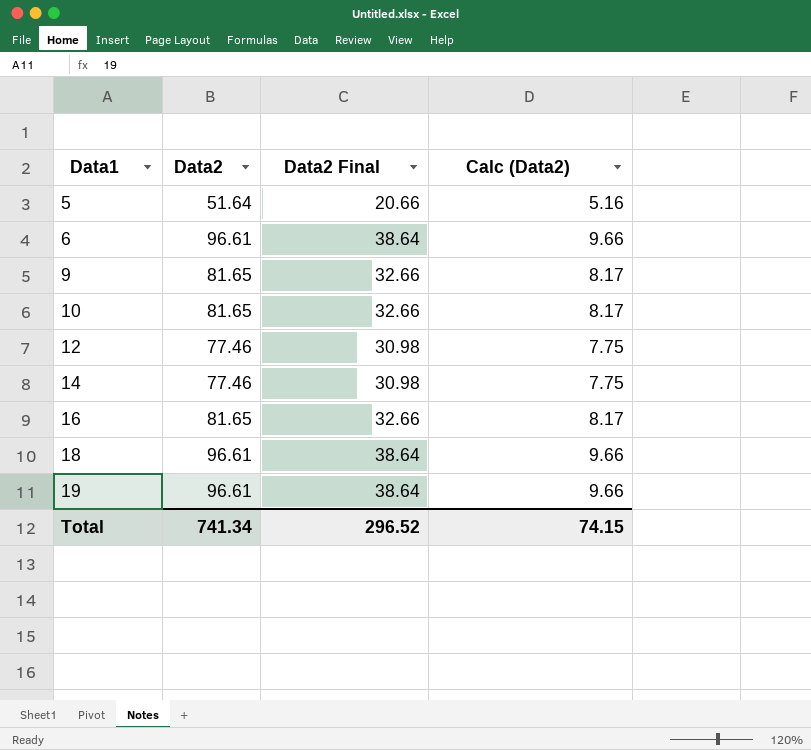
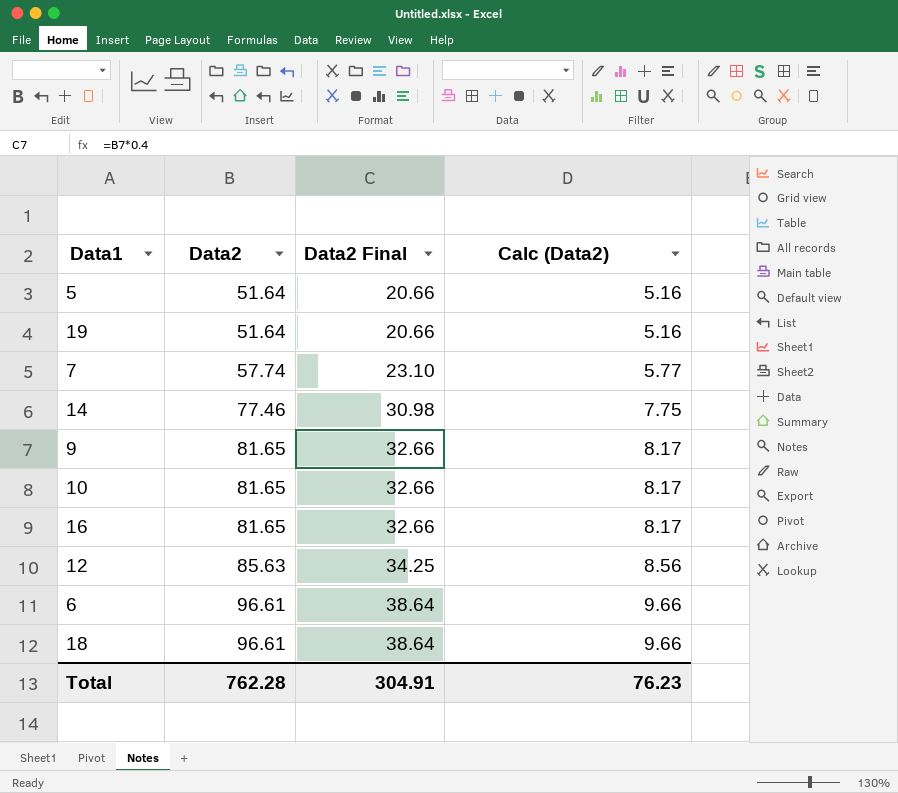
row order: Data1 ascending -> Data2 ascending
19 | Data2: 96.61 -> 51.64
19 | Data2 Final: 38.64 -> 20.66
19 | Calc (Data2): 9.66 -> 5.16
row 7: none -> 57.74 | 23.10 | 5.77
12 | Data2: 77.46 -> 85.63
12 | Data2 Final: 30.98 -> 34.25
12 | Calc (Data2): 7.75 -> 8.56
Total | Data2: 741.34 -> 762.28
Total | Data2 Final: 296.52 -> 304.91
Total | Calc (Data2): 74.15 -> 76.23

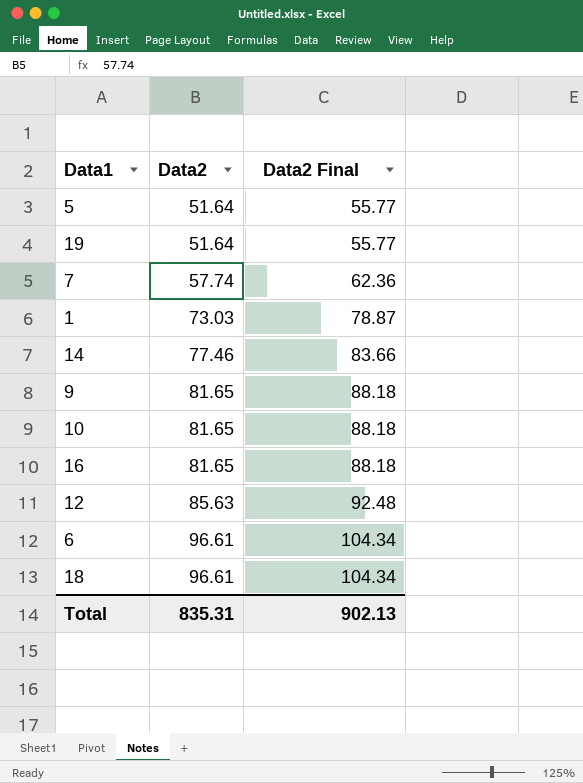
column Calc (Data2) | formula: [Data2] * 0.1 -> none
column Data2 Final | formula: [Data2] * 0.4 -> [Data2] * 1.08
row 1: none -> 73.03 | 78.87
Total | Data2: 762.28 -> 835.31
Total | Data2 Final: 304.91 -> 902.13

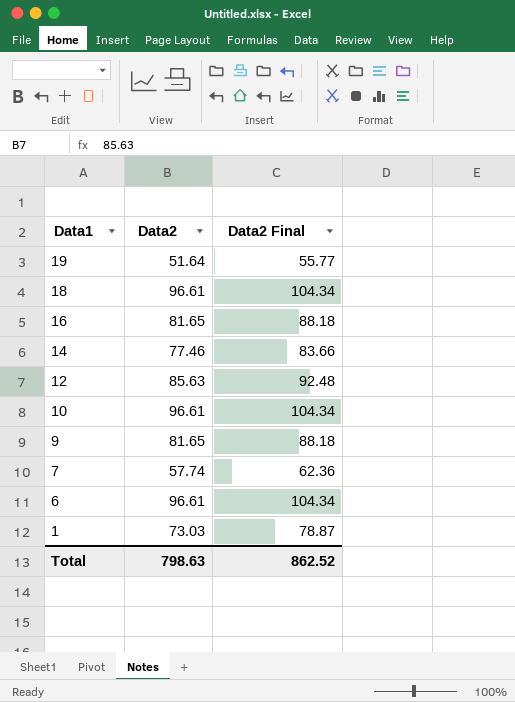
row order: Data2 ascending -> Data1 descending
row 5: 51.64 | 55.77 -> none
10 | Data2: 81.65 -> 96.61
10 | Data2 Final: 88.18 -> 104.34
Total | Data2: 835.31 -> 798.63
Total | Data2 Final: 902.13 -> 862.52

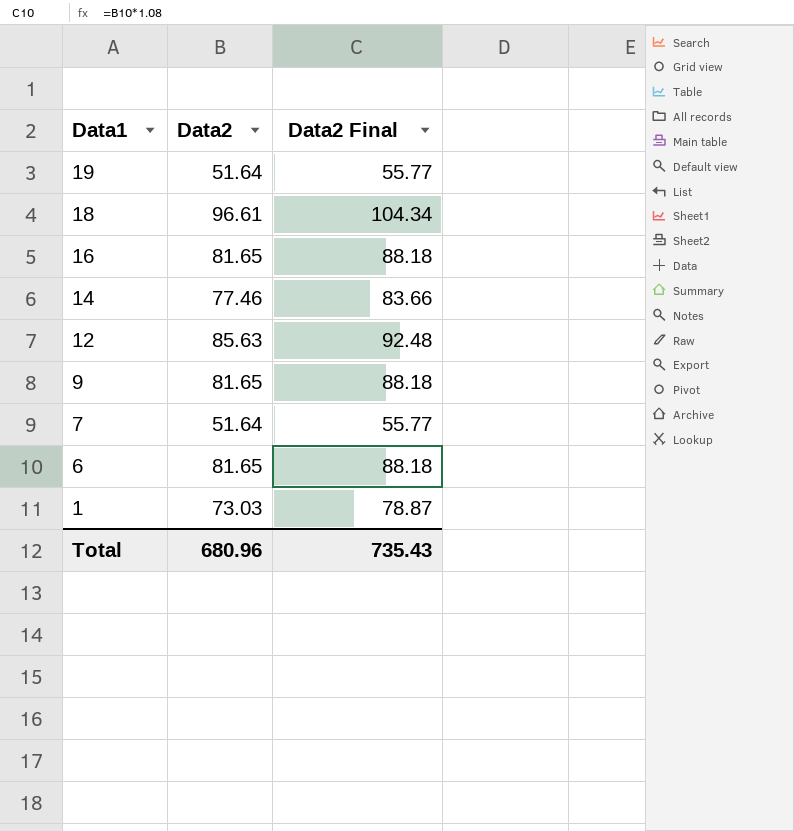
row 10: 96.61 | 104.34 -> none
7 | Data2: 57.74 -> 51.64
7 | Data2 Final: 62.36 -> 55.77
6 | Data2: 96.61 -> 81.65
6 | Data2 Final: 104.34 -> 88.18
Total | Data2: 798.63 -> 680.96
Total | Data2 Final: 862.52 -> 735.43

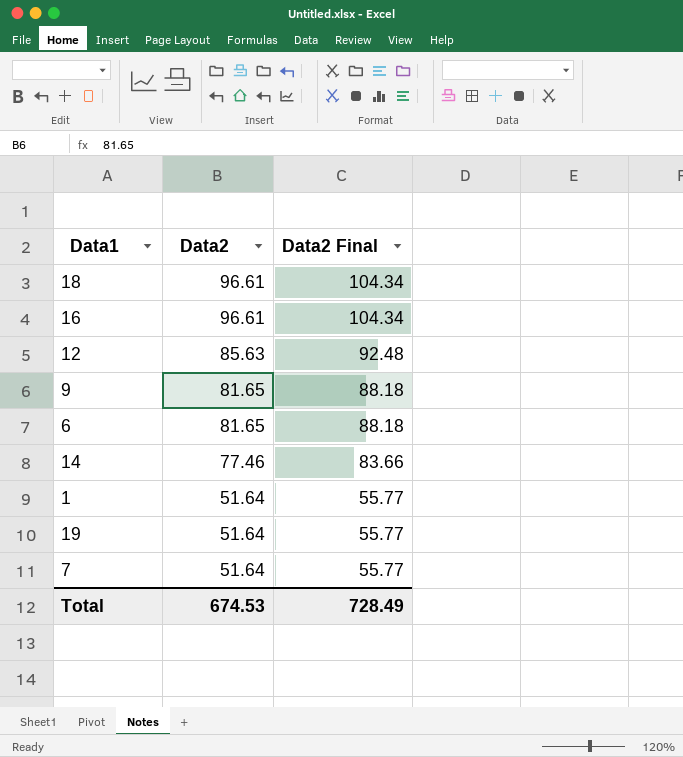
row order: Data1 descending -> Data2 descending
16 | Data2: 81.65 -> 96.61
16 | Data2 Final: 88.18 -> 104.34
1 | Data2: 73.03 -> 51.64
1 | Data2 Final: 78.87 -> 55.77
Total | Data2: 680.96 -> 674.53
Total | Data2 Final: 735.43 -> 728.49

